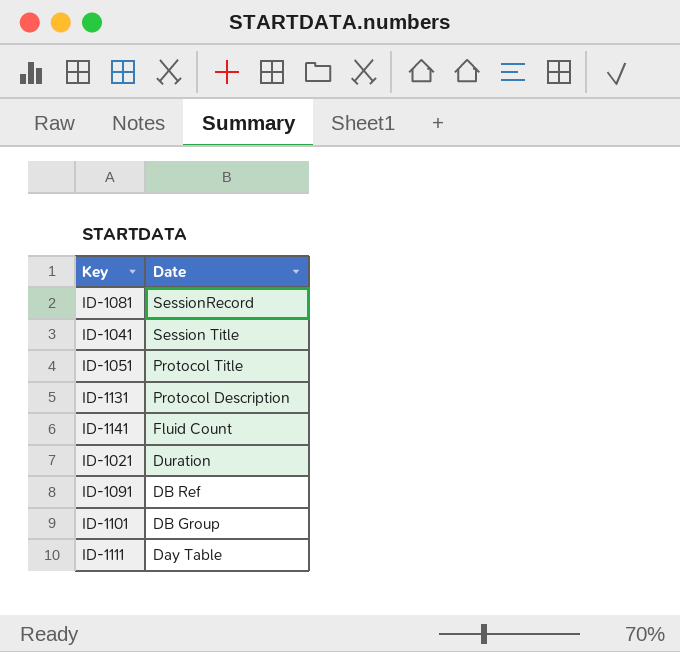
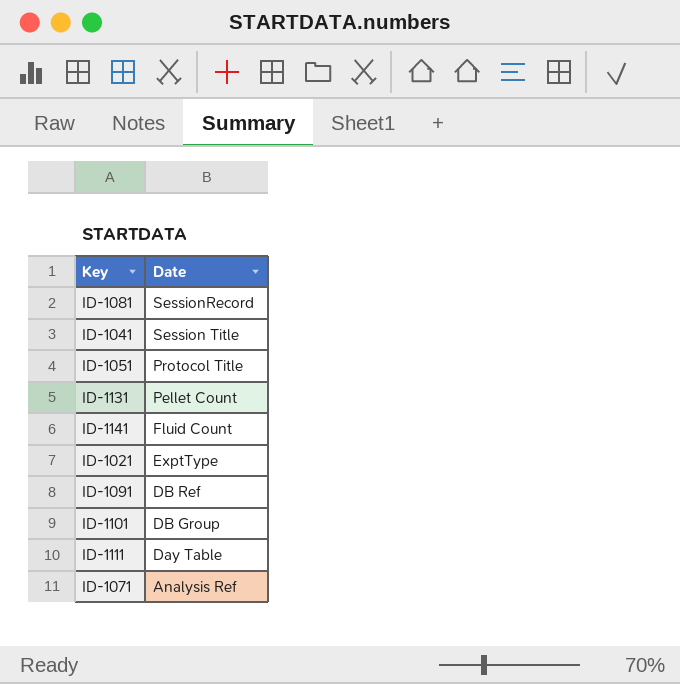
ID-1131 | Date: Protocol Description -> Pellet Count
ID-1021 | Date: Duration -> ExptType
row ID-1071: none -> Analysis Ref

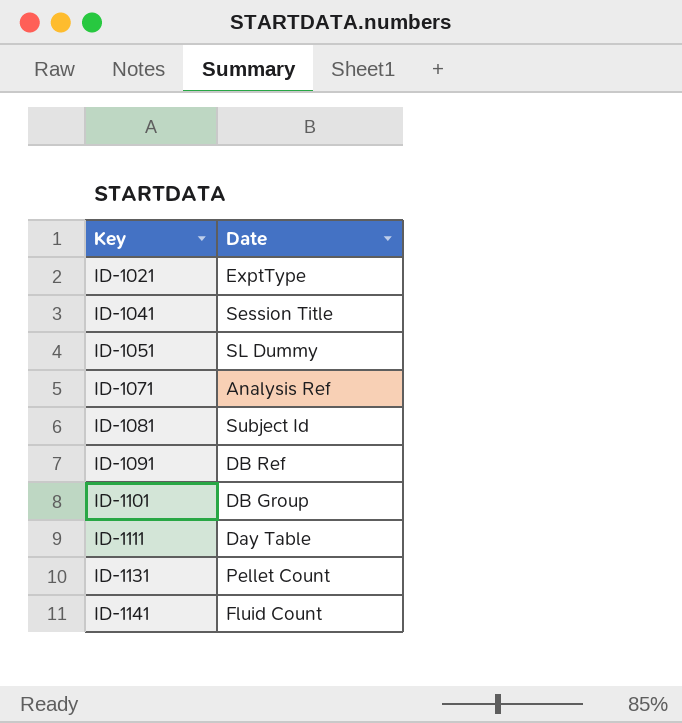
row order: Date descending -> Key ascending
ID-1051 | Date: Protocol Title -> SL Dummy
ID-1081 | Date: SessionRecord -> Subject Id

